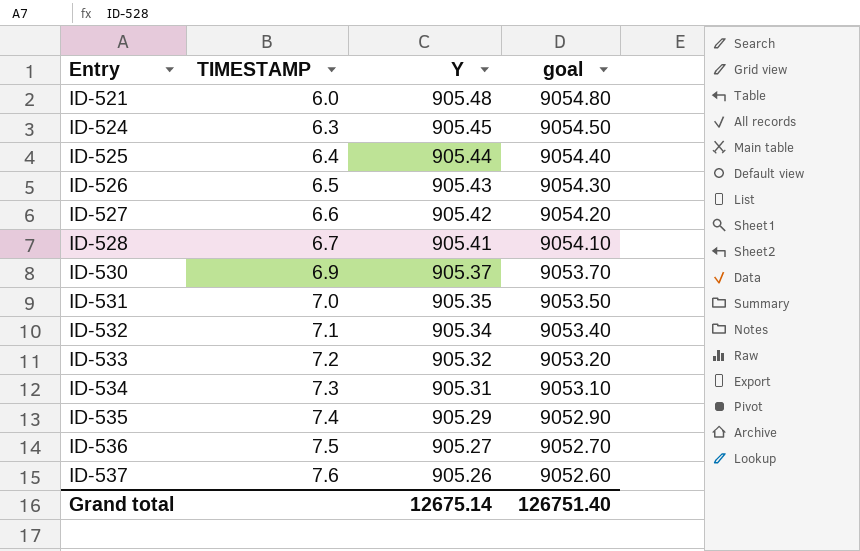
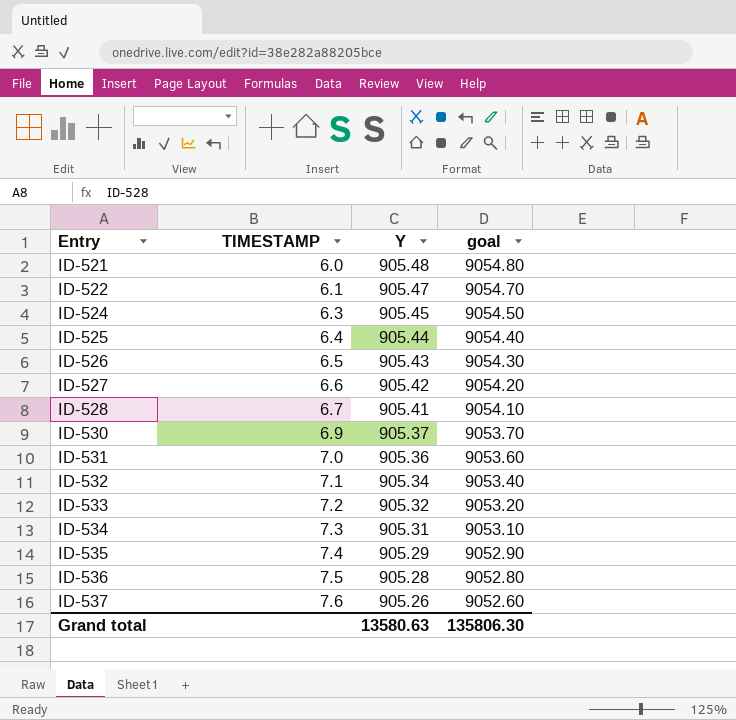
row ID-522: none -> 6.1 | 905.47 | 9054.70
ID-531 | Y: 905.35 -> 905.36
ID-531 | goal: 9053.50 -> 9053.60
ID-536 | Y: 905.27 -> 905.28
ID-536 | goal: 9052.70 -> 9052.80
Grand total | Y: 12675.14 -> 13580.63
Grand total | goal: 126751.40 -> 135806.30

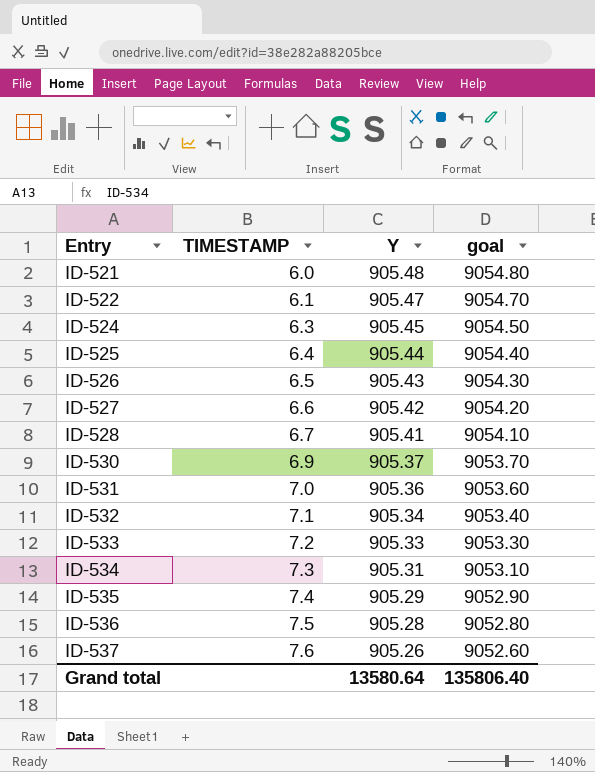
ID-533 | Y: 905.32 -> 905.33
ID-533 | goal: 9053.20 -> 9053.30
Grand total | Y: 13580.63 -> 13580.64
Grand total | goal: 135806.30 -> 135806.40

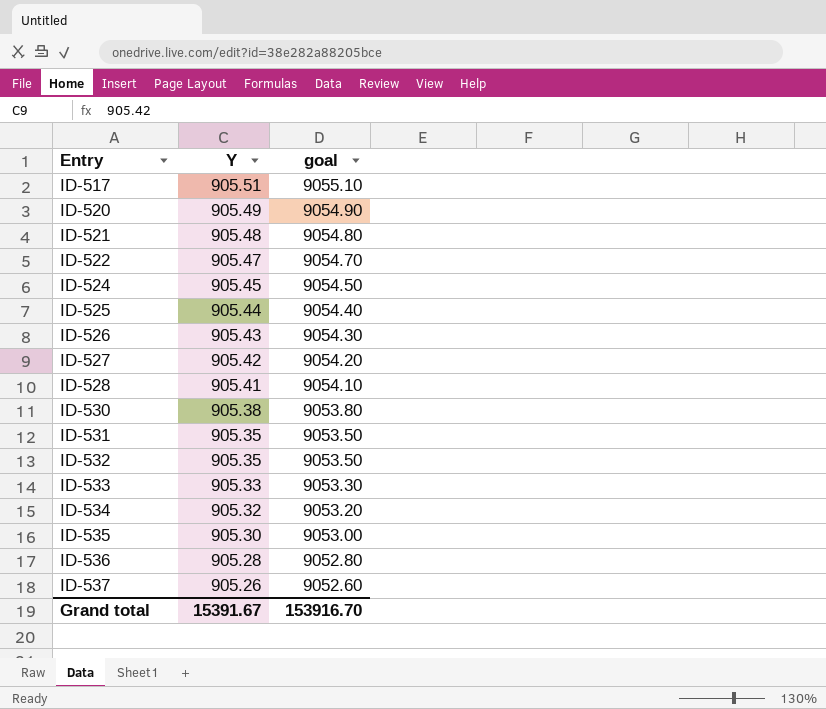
column TIMESTAMP | position: 2 -> none
row ID-517: none -> 905.51 | 9055.10
row ID-520: none -> 905.49 | 9054.90
ID-530 | Y: 905.37 -> 905.38
ID-530 | goal: 9053.70 -> 9053.80
ID-531 | Y: 905.36 -> 905.35
ID-531 | goal: 9053.60 -> 9053.50
ID-532 | Y: 905.34 -> 905.35
ID-532 | goal: 9053.40 -> 9053.50
ID-534 | Y: 905.31 -> 905.32
ID-534 | goal: 9053.10 -> 9053.20
ID-535 | Y: 905.29 -> 905.30
ID-535 | goal: 9052.90 -> 9053.00
Grand total | Y: 13580.64 -> 15391.67
Grand total | goal: 135806.40 -> 153916.70

